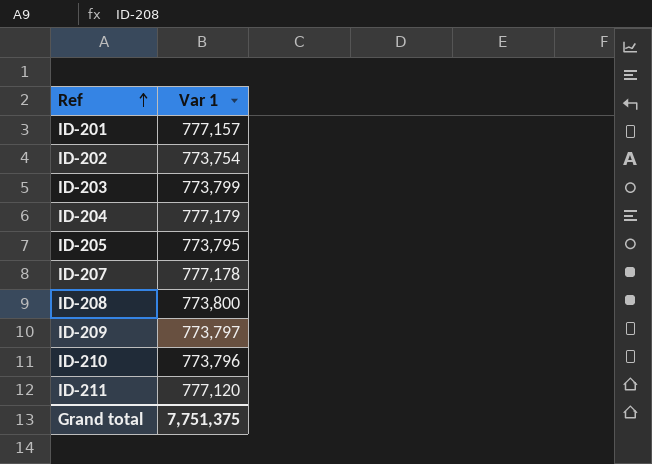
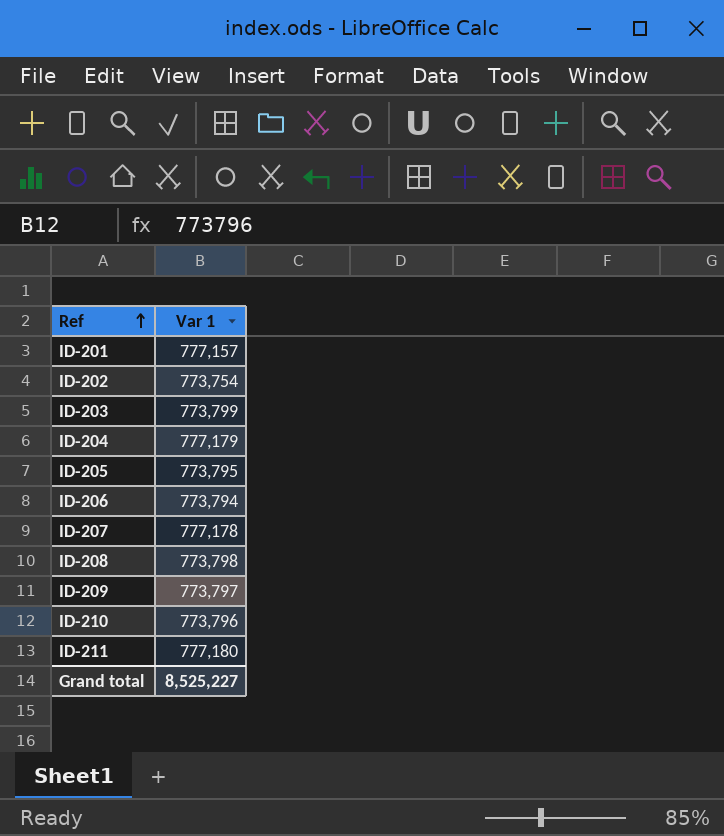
row ID-206: none -> 773,794
ID-208 | Var 1: 773,800 -> 773,798
ID-211 | Var 1: 777,120 -> 777,180
Grand total | Var 1: 7,751,375 -> 8,525,227

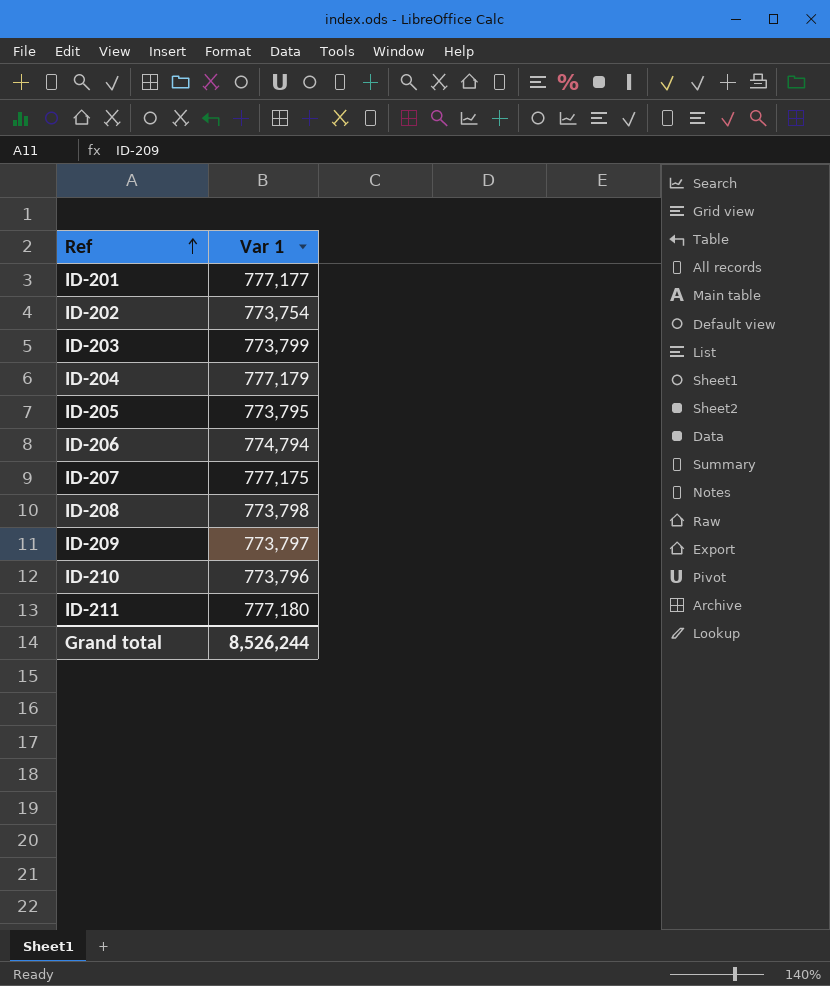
ID-201 | Var 1: 777,157 -> 777,177
ID-206 | Var 1: 773,794 -> 774,794
ID-207 | Var 1: 777,178 -> 777,175
Grand total | Var 1: 8,525,227 -> 8,526,244

